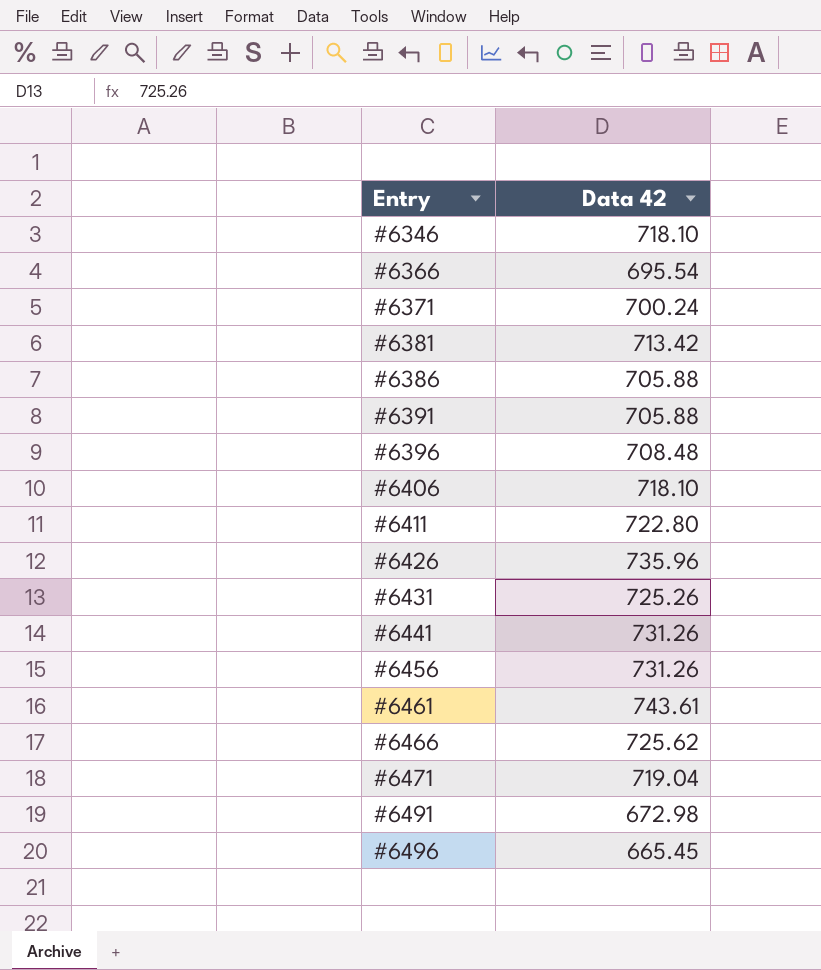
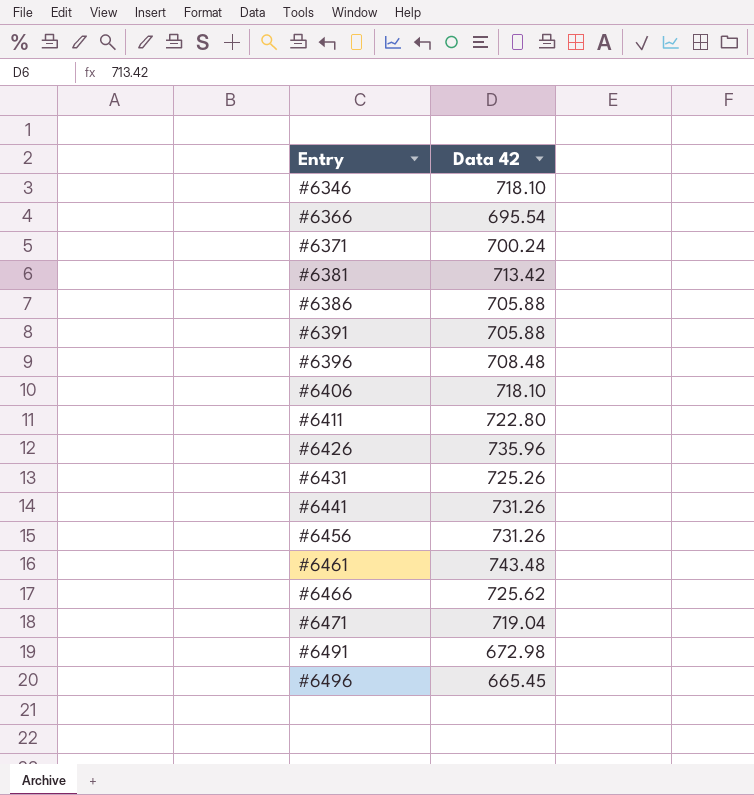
#6461 | Data 42: 743.61 -> 743.48

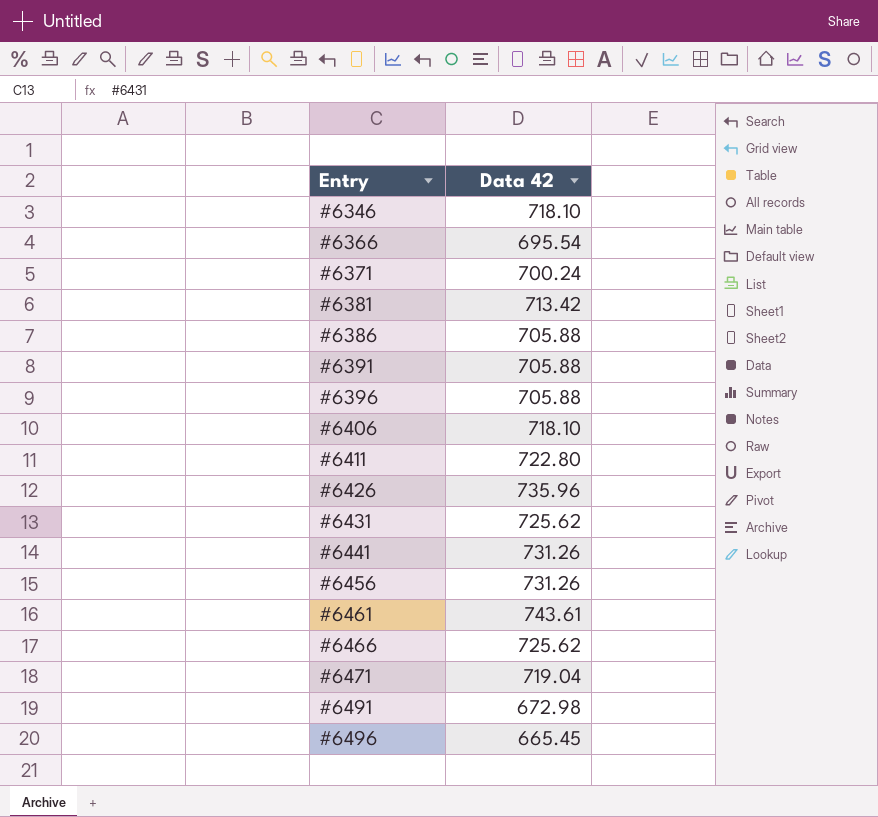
#6396 | Data 42: 708.48 -> 705.88
#6431 | Data 42: 725.26 -> 725.62
#6461 | Data 42: 743.48 -> 743.61

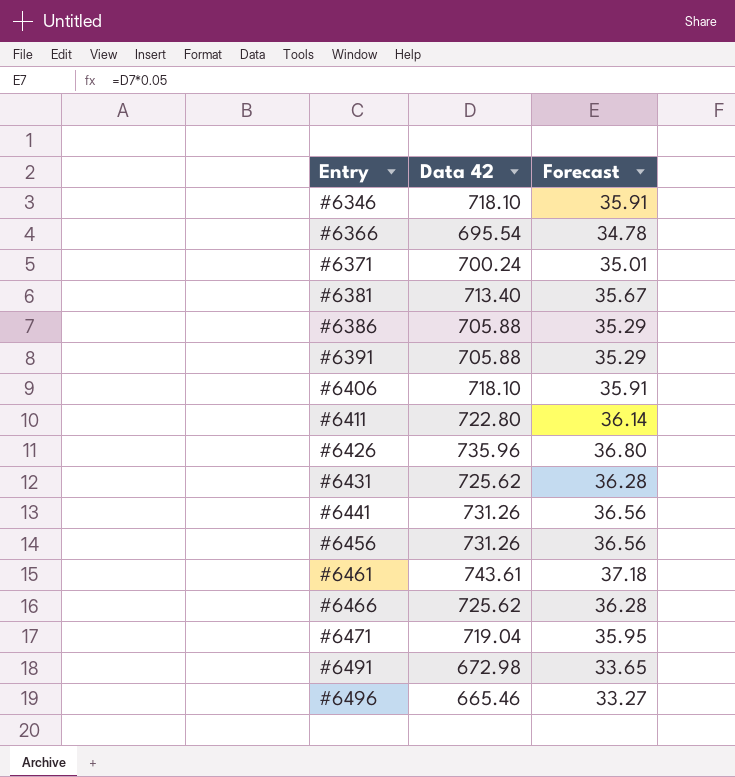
column Forecast | formula: none -> [Data 42] * 0.05
row #6396: 705.88 -> none
#6381 | Data 42: 713.42 -> 713.40
#6496 | Data 42: 665.45 -> 665.46

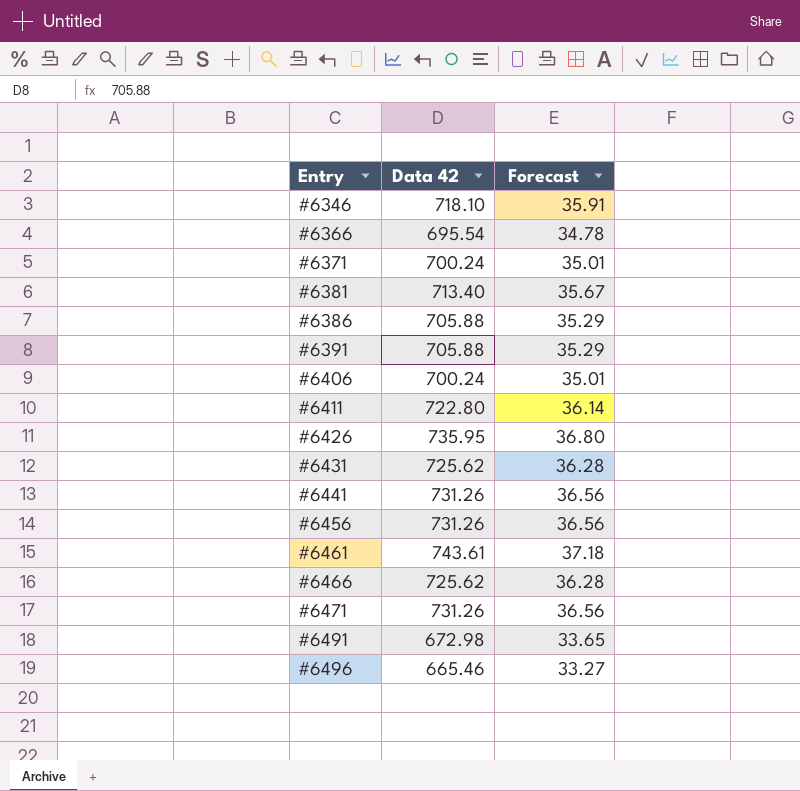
#6406 | Data 42: 718.10 -> 700.24
#6406 | Forecast: 35.91 -> 35.01
#6426 | Data 42: 735.96 -> 735.95
#6471 | Data 42: 719.04 -> 731.26
#6471 | Forecast: 35.95 -> 36.56

